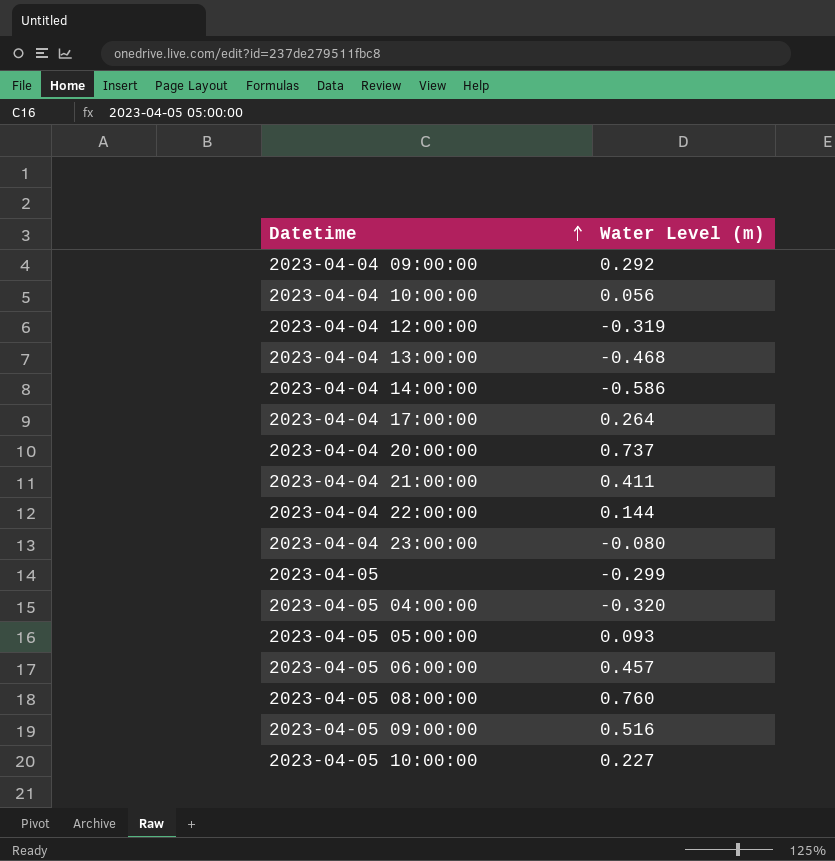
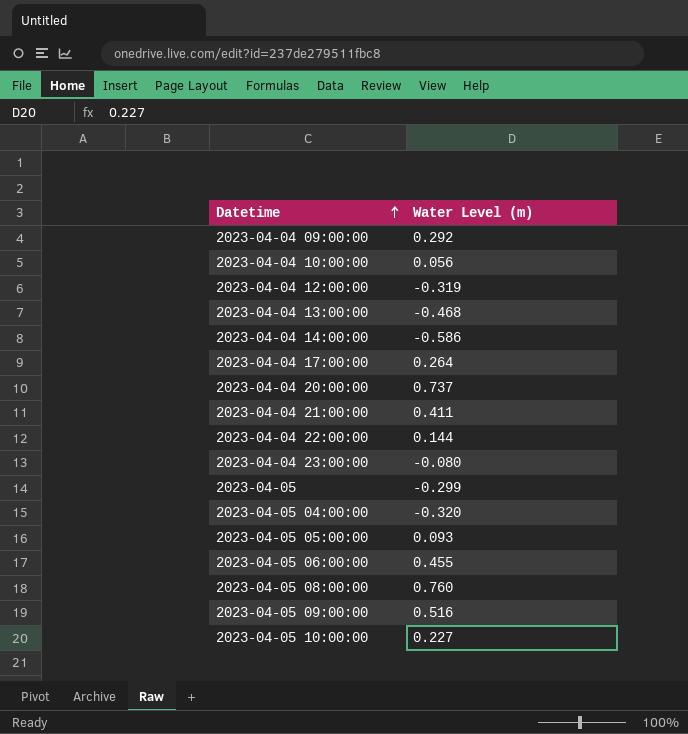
2023-04-05 06:00:00 | Water Level (m): 0.457 -> 0.455

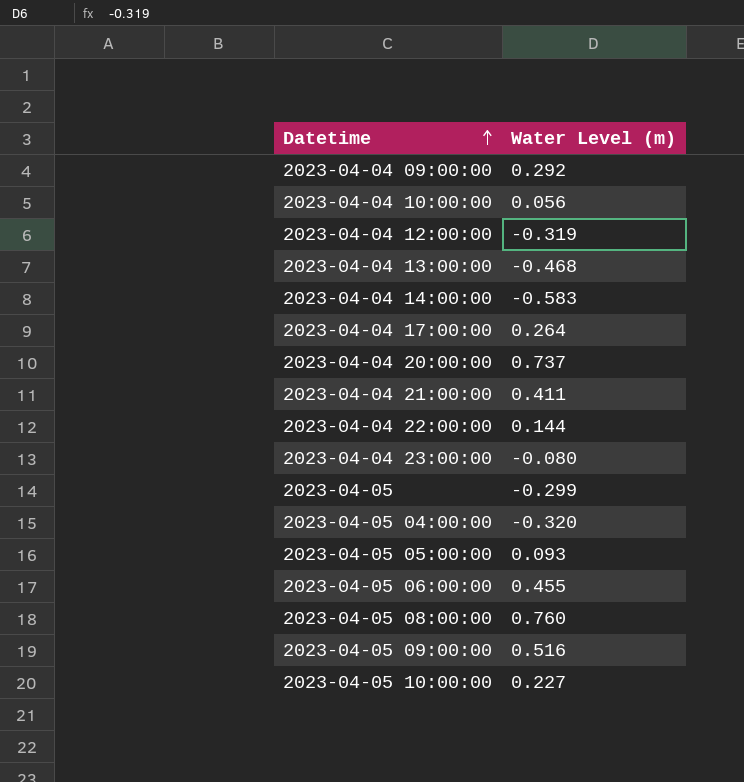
2023-04-04 14:00:00 | Water Level (m): -0.586 -> -0.583

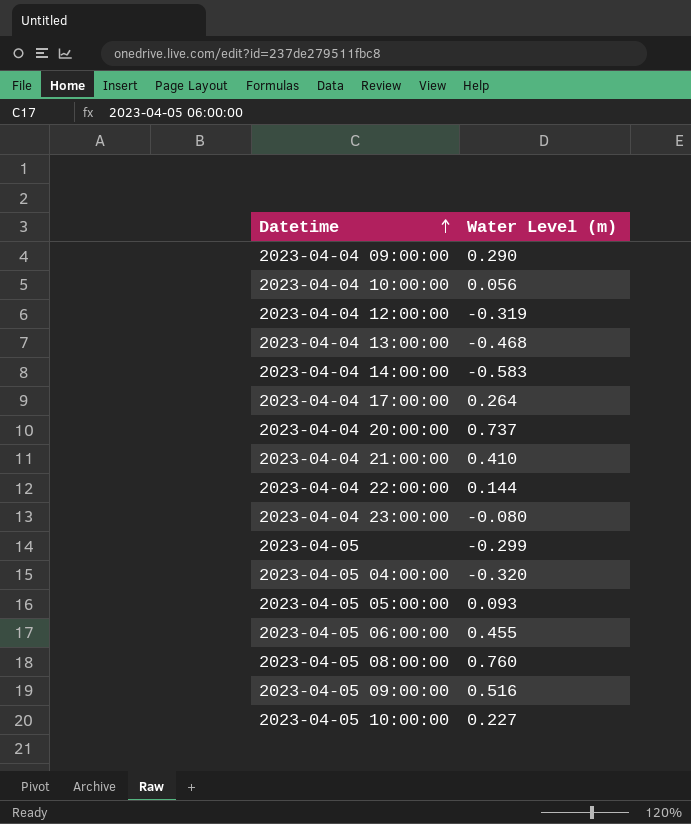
2023-04-04 09:00:00 | Water Level (m): 0.292 -> 0.290
2023-04-04 21:00:00 | Water Level (m): 0.411 -> 0.410

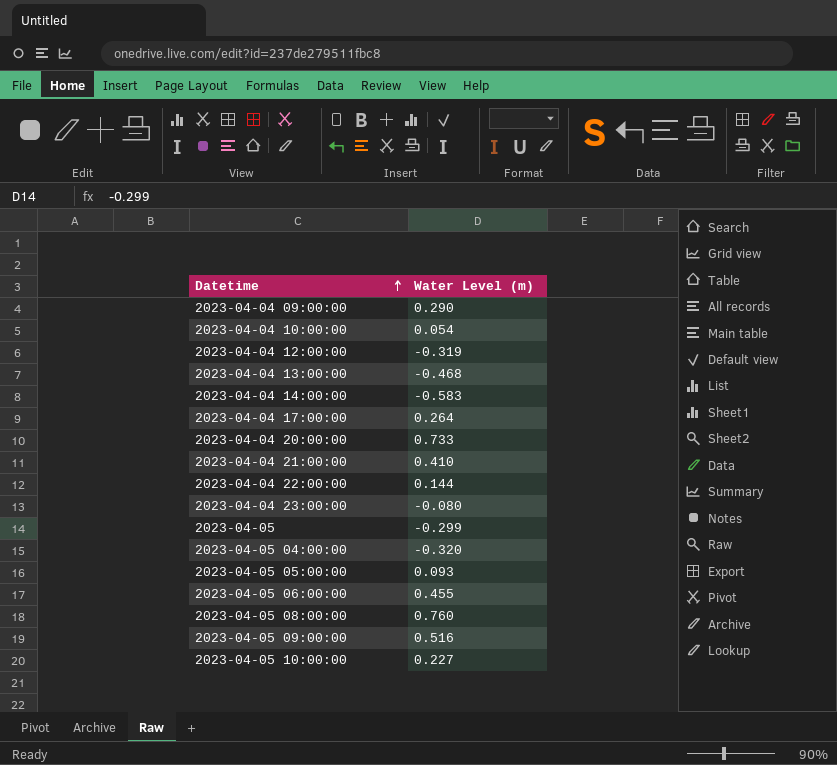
2023-04-04 10:00:00 | Water Level (m): 0.056 -> 0.054
2023-04-04 20:00:00 | Water Level (m): 0.737 -> 0.733

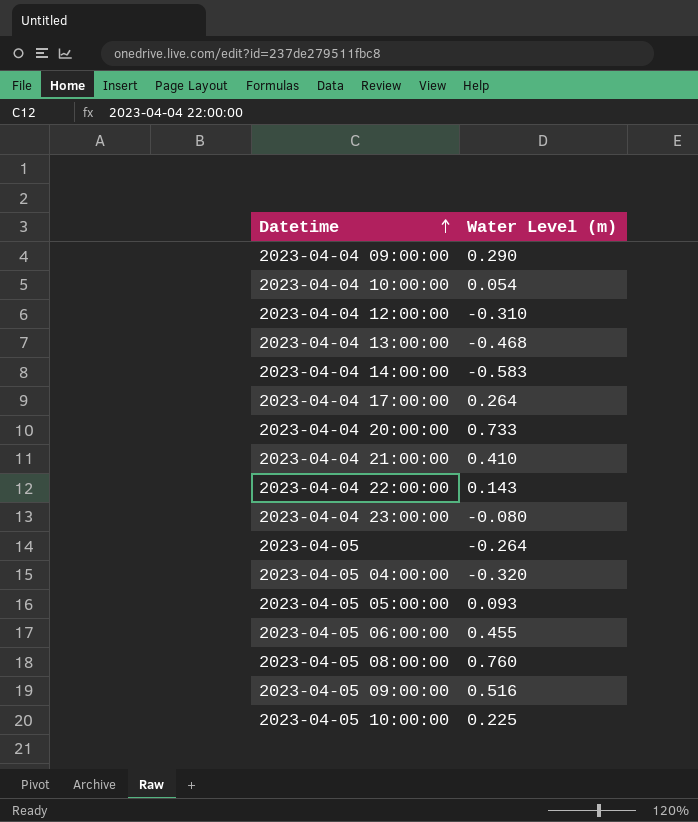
2023-04-04 12:00:00 | Water Level (m): -0.319 -> -0.310
2023-04-04 22:00:00 | Water Level (m): 0.144 -> 0.143
2023-04-05 | Water Level (m): -0.299 -> -0.264
2023-04-05 10:00:00 | Water Level (m): 0.227 -> 0.225

